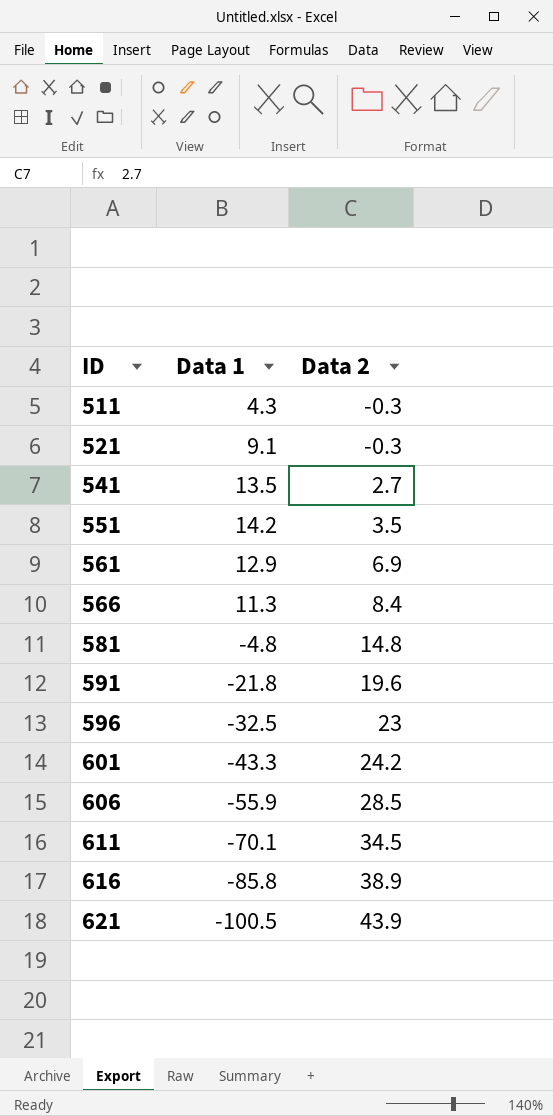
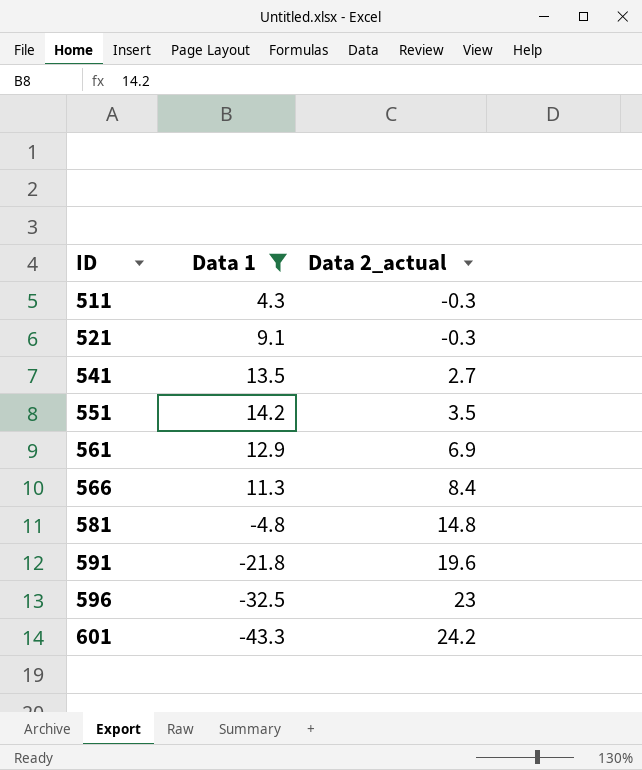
filter: none -> Data 1 >= -43.3
column name: Data 2 -> Data 2_actual

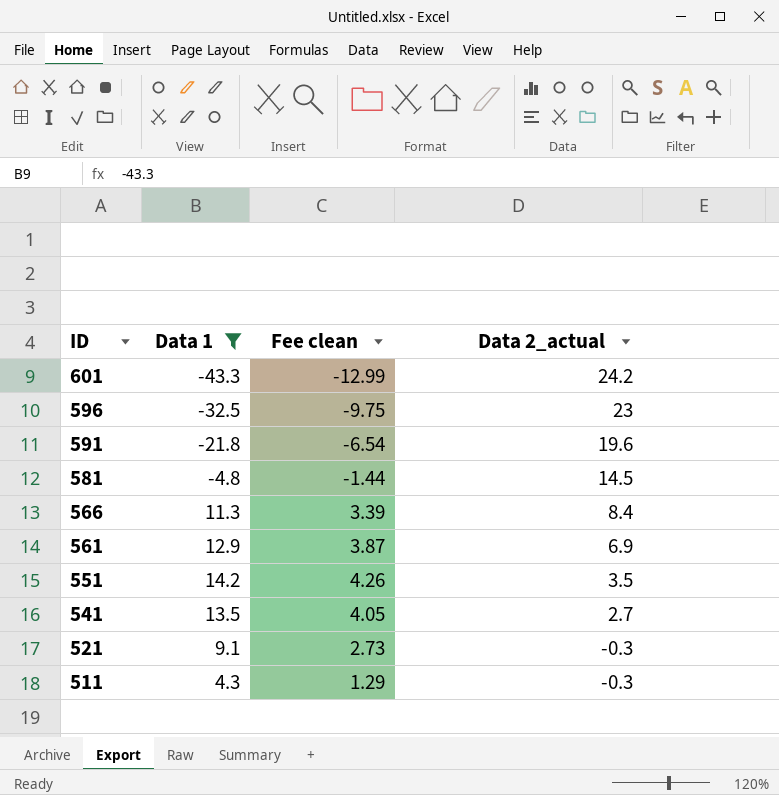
row order: ID ascending -> ID descending
column Fee clean | formula: none -> [Data 1] * 0.3
581 | Data 2_actual: 14.8 -> 14.5

